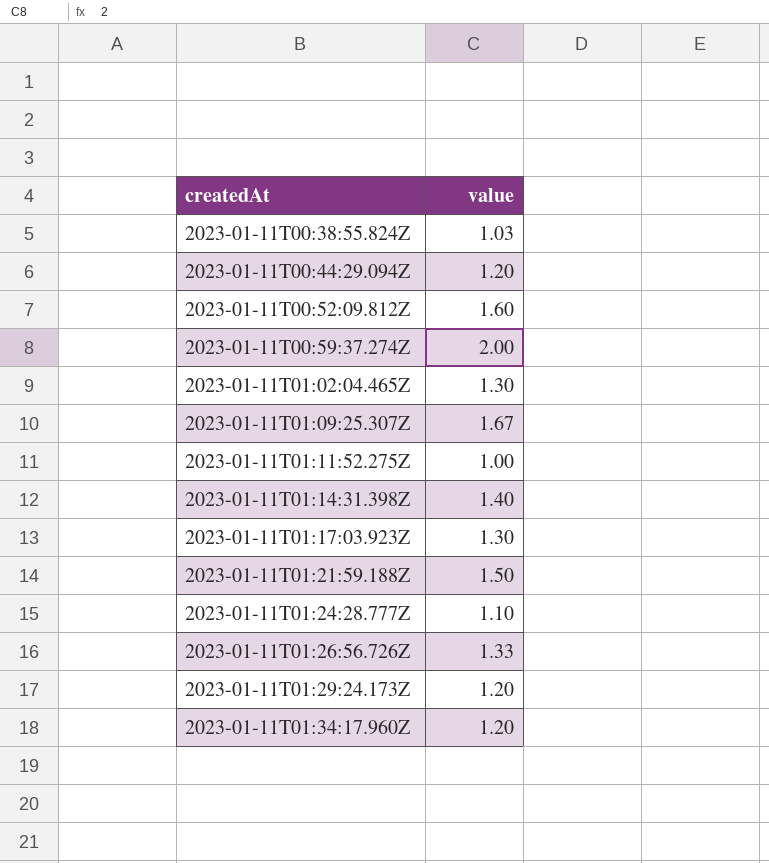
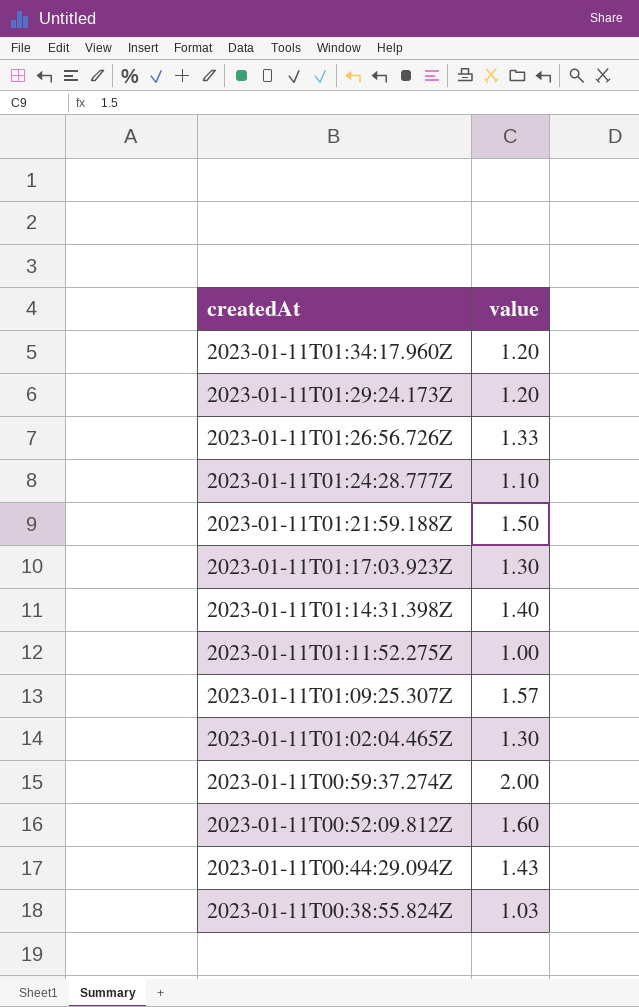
row order: createdAt ascending -> createdAt descending
2023-01-11T01:09:25.307Z | value: 1.67 -> 1.57
2023-01-11T00:44:29.094Z | value: 1.20 -> 1.43

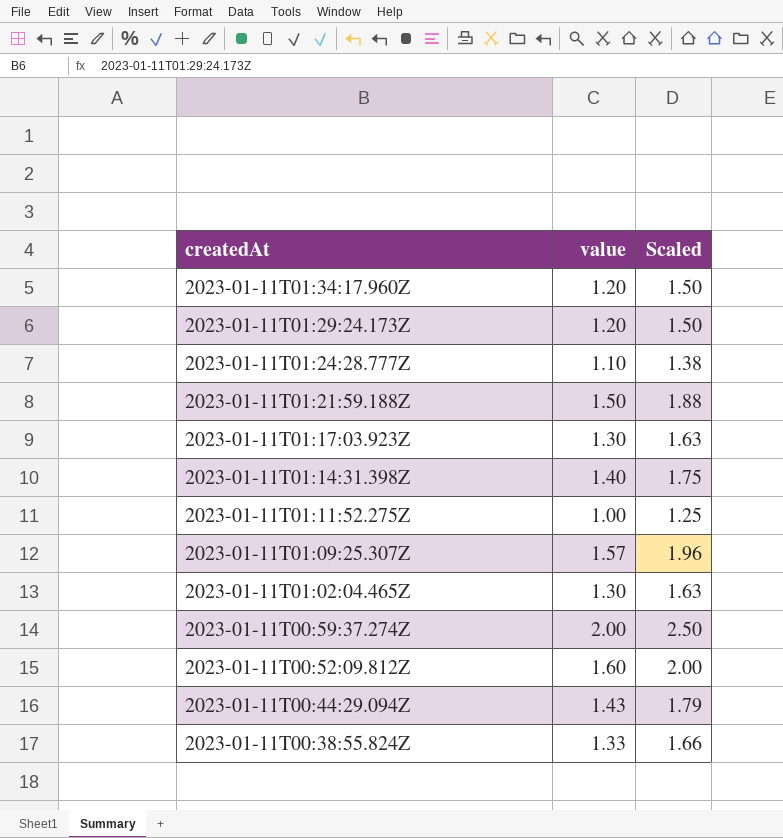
column Scaled | formula: none -> [value] * 1.25
row 2023-01-11T01:26:56.726Z: 1.33 -> none
2023-01-11T00:38:55.824Z | value: 1.03 -> 1.33

